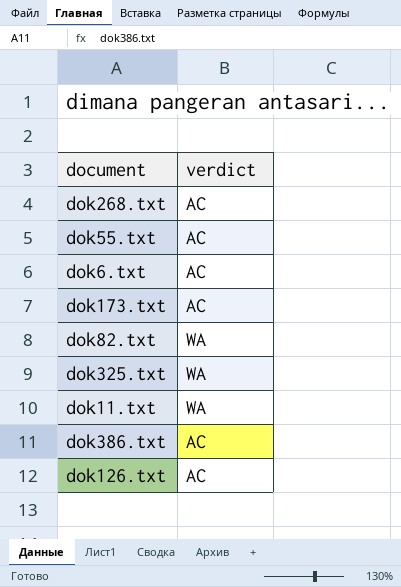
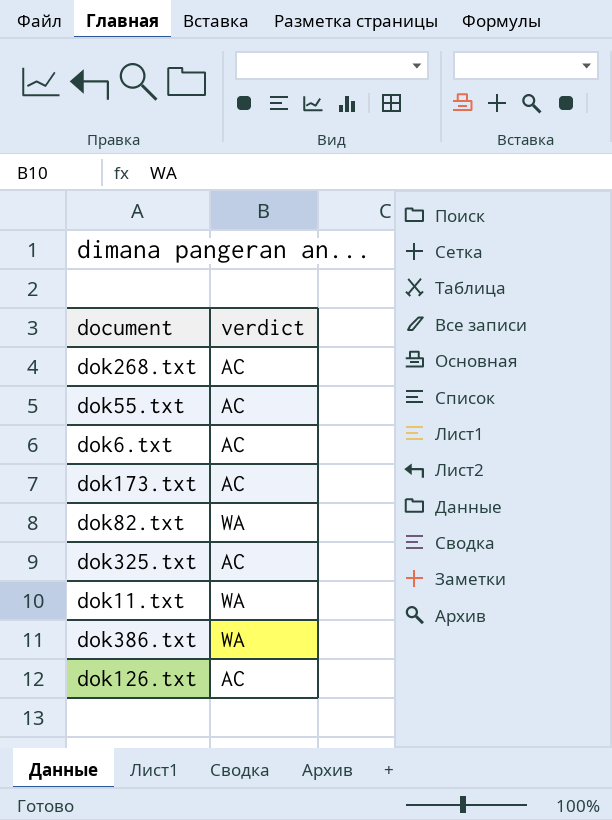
dok325.txt | verdict: WA -> AC
dok386.txt | verdict: AC -> WA

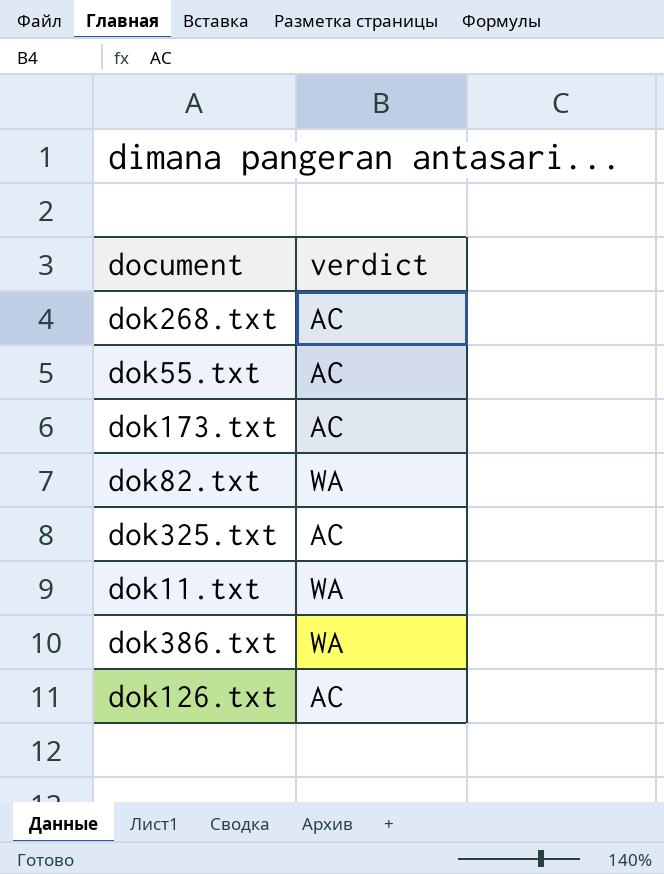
row dok6.txt: AC -> none

